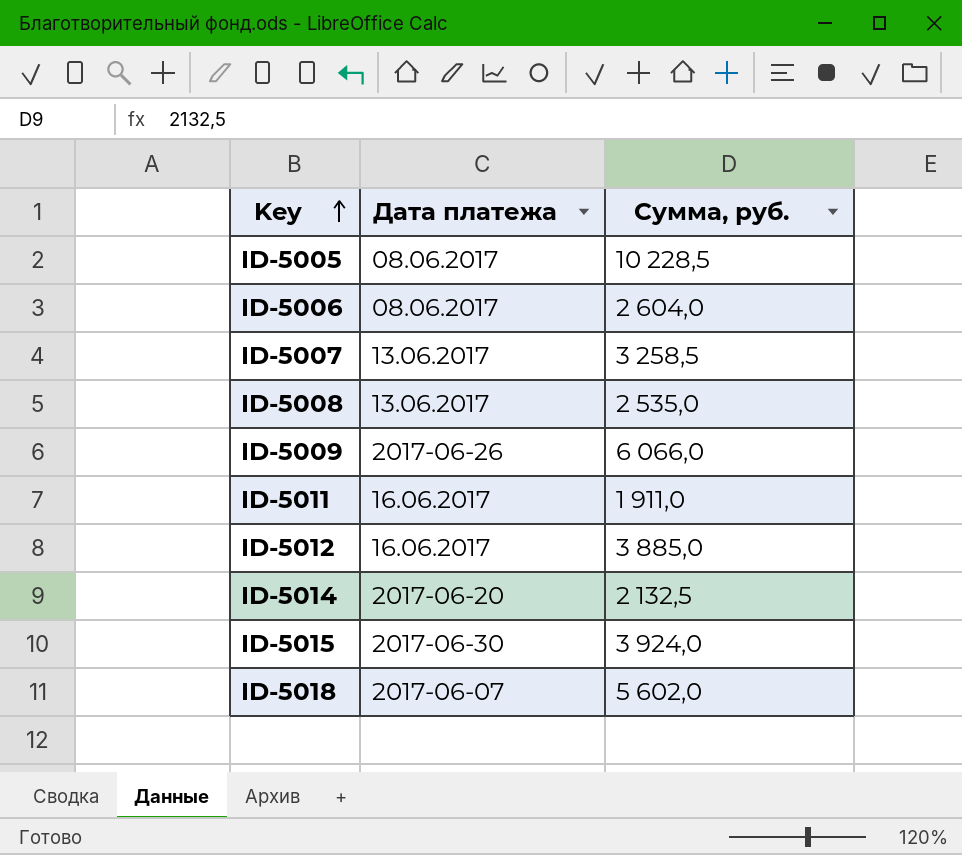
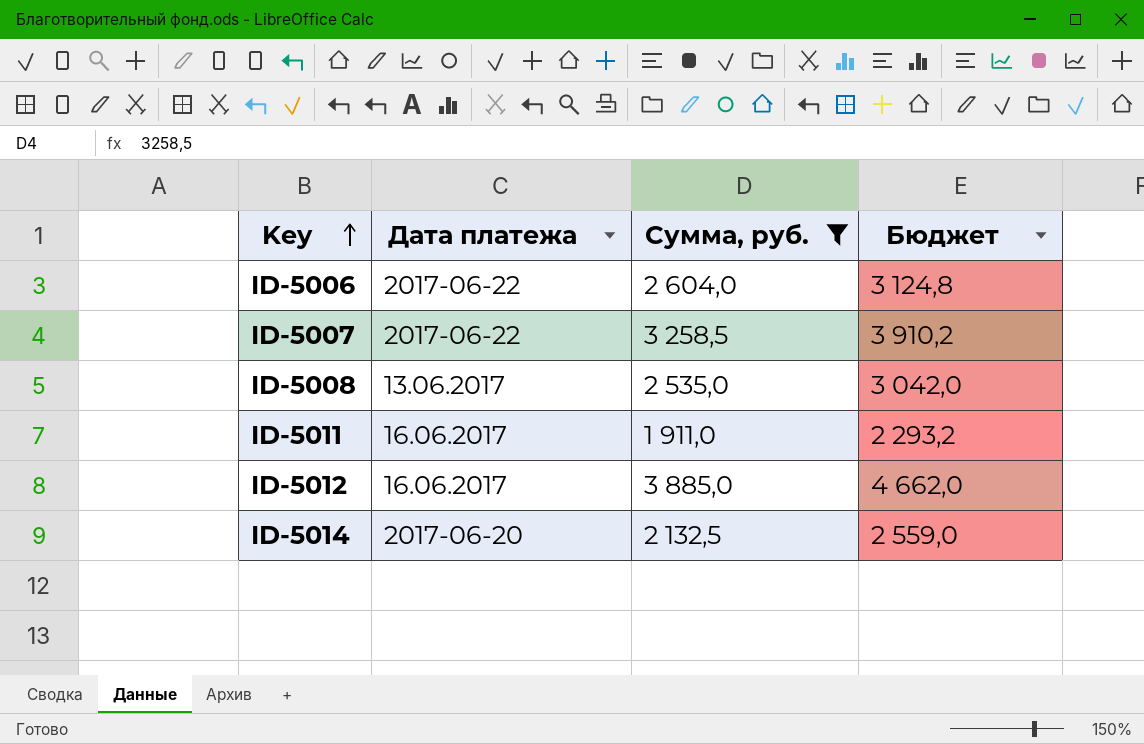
filter: none -> Сумма, руб. <= 3 885,0
column Бюджет | formula: none -> [Сумма, руб.] * 1,2
ID-5006 | Дата платежа: 08.06.2017 -> 2017-06-22
ID-5007 | Дата платежа: 13.06.2017 -> 2017-06-22

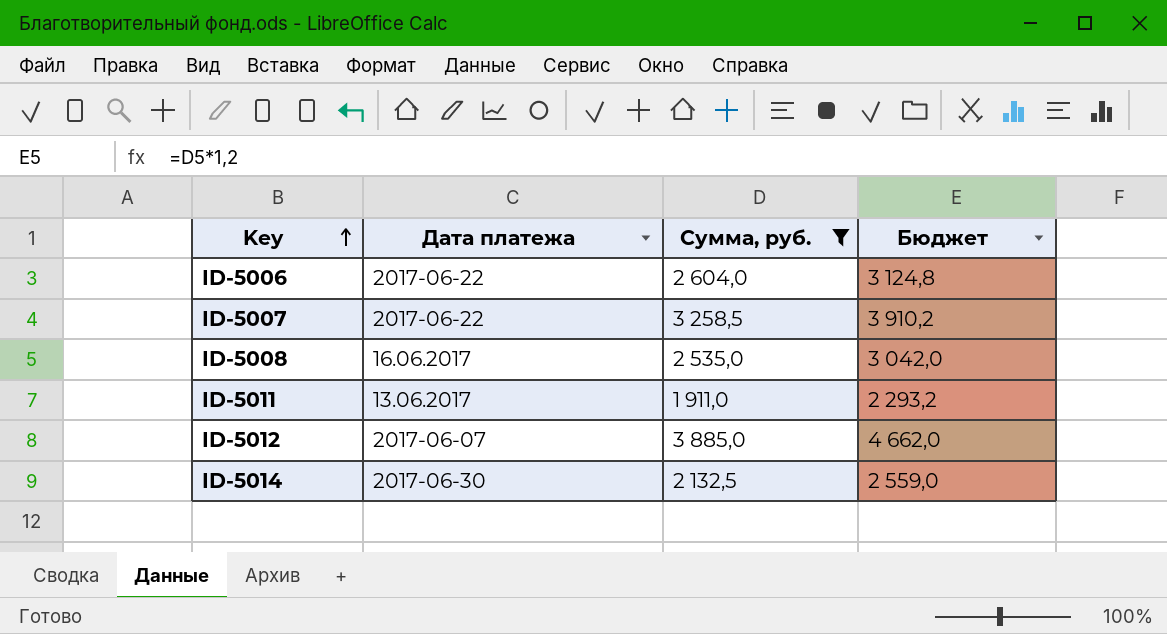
ID-5008 | Дата платежа: 13.06.2017 -> 16.06.2017
ID-5011 | Дата платежа: 16.06.2017 -> 13.06.2017
ID-5012 | Дата платежа: 16.06.2017 -> 2017-06-07
ID-5014 | Дата платежа: 2017-06-20 -> 2017-06-30

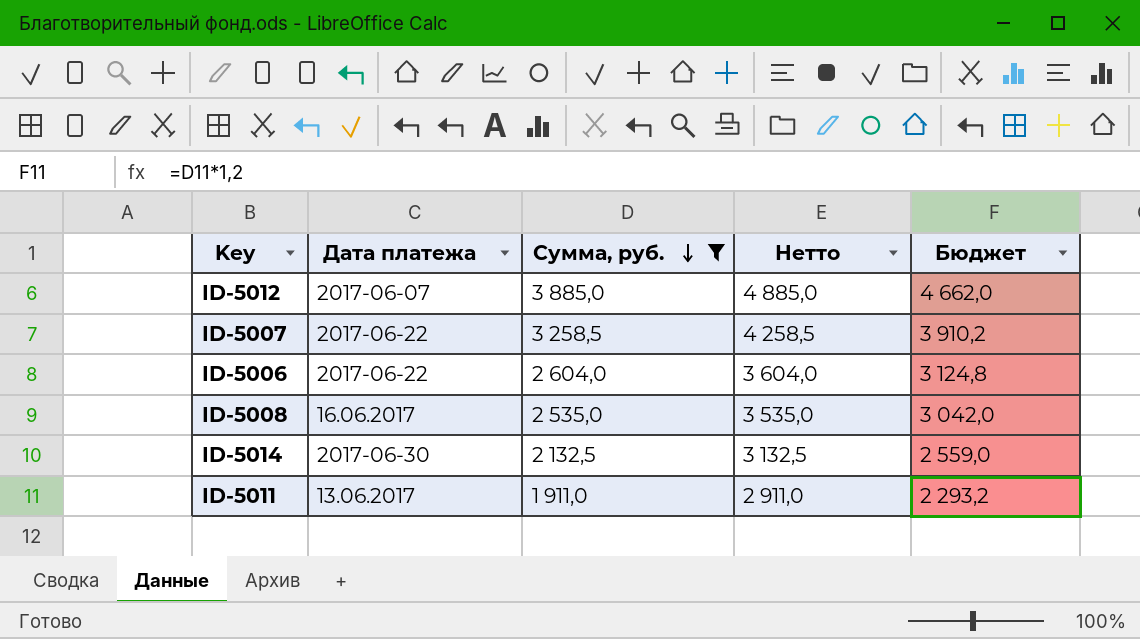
row order: Key ascending -> Сумма, руб. descending
column Нетто | formula: none -> [Сумма, руб.] + 1000

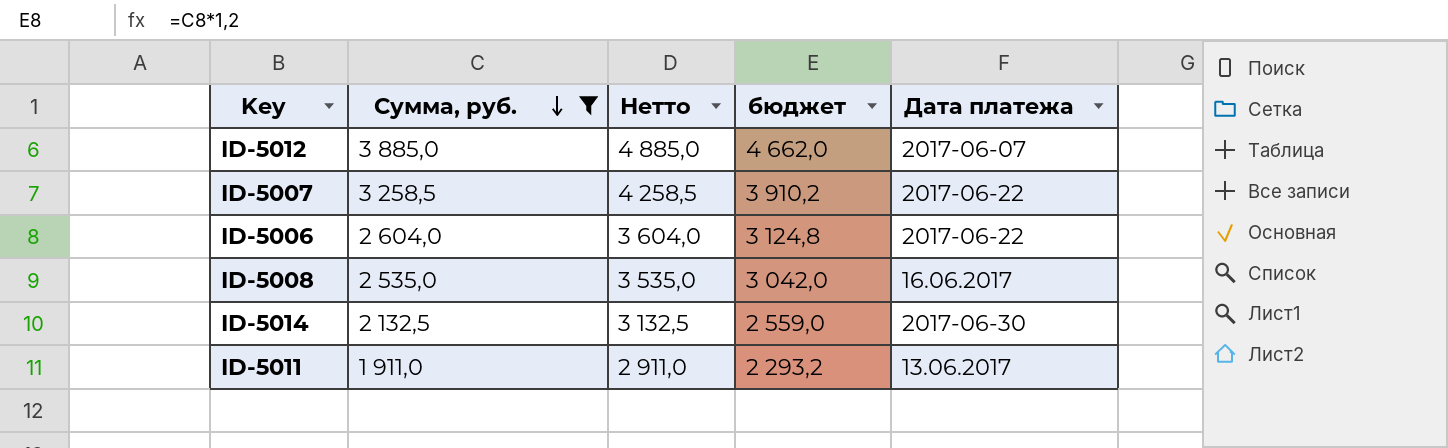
column name: Бюджет -> бюджет
column Дата платежа | position: 2 -> 5

